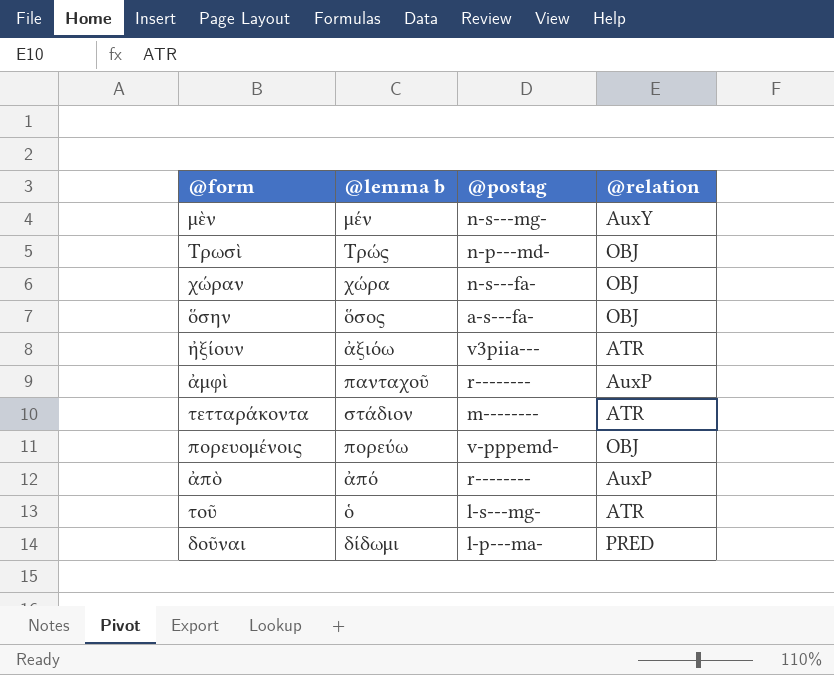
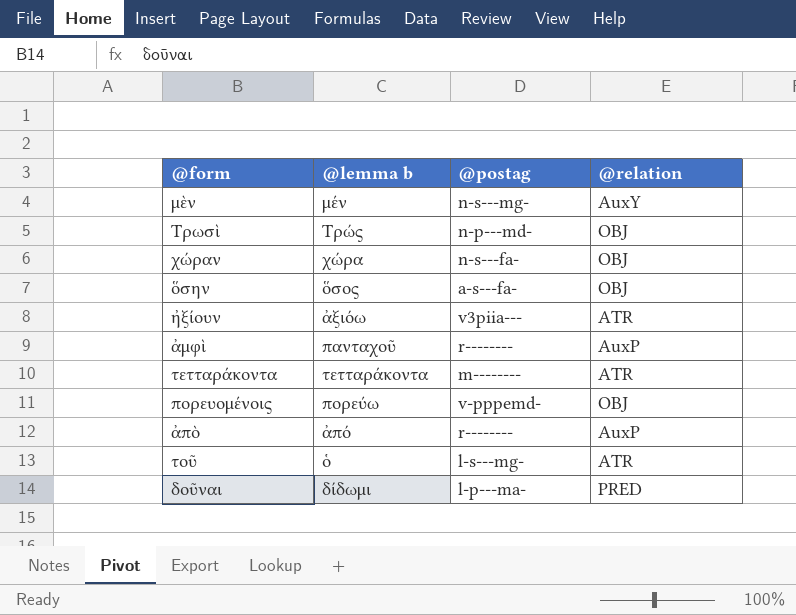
τετταράκοντα | @lemma b: στάδιον -> τετταράκοντα

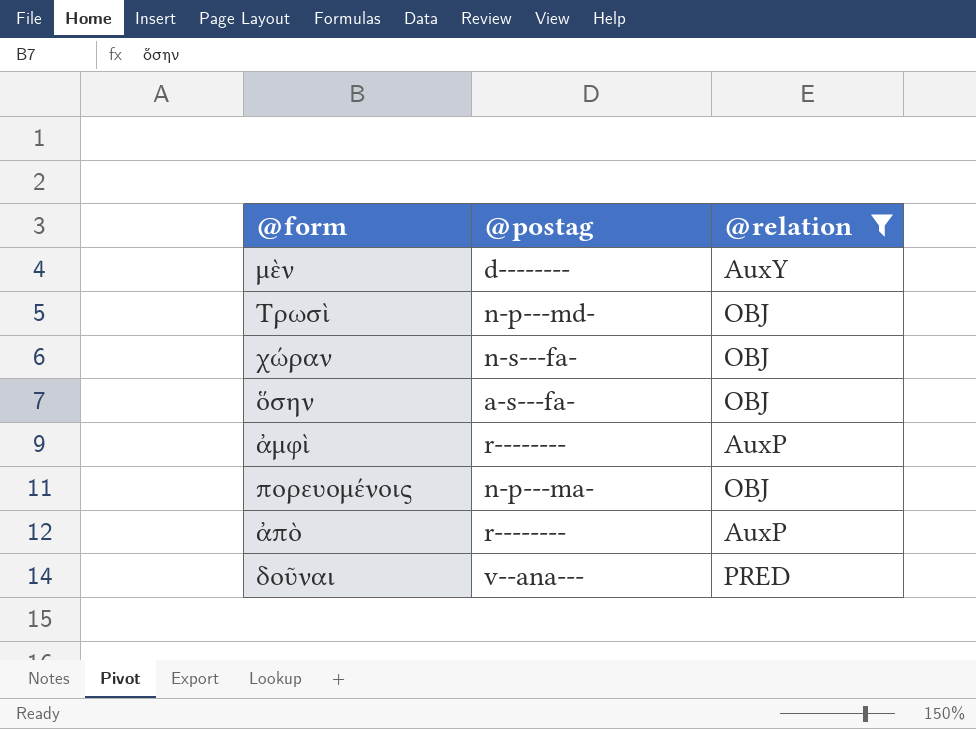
filter: none -> @relation != ATR
column @lemma b | position: 2 -> none
μὲν | @postag: n-s---mg- -> d--------
πορευομένοις | @postag: v-pppemd- -> n-p---ma-
δοῦναι | @postag: l-p---ma- -> v--ana---

